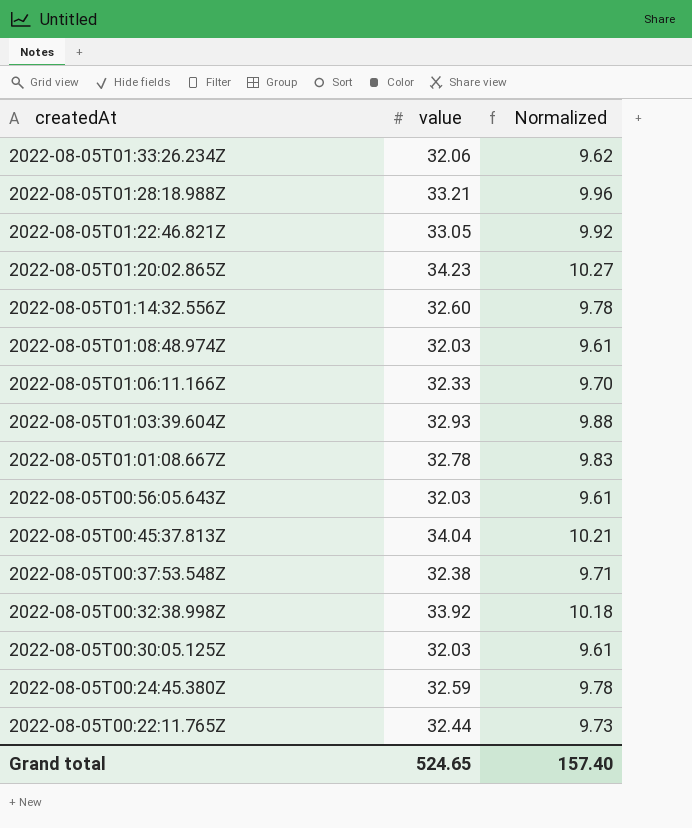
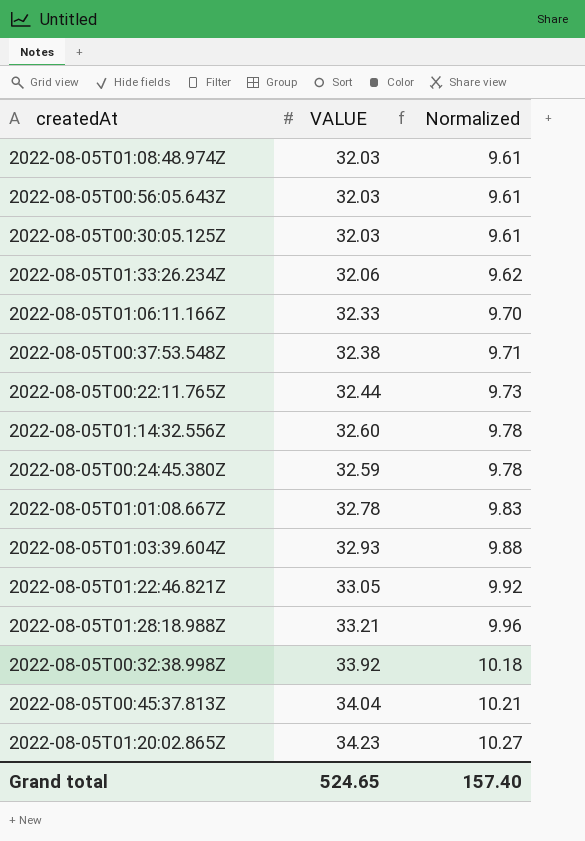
row order: createdAt descending -> Normalized ascending
column name: value -> VALUE

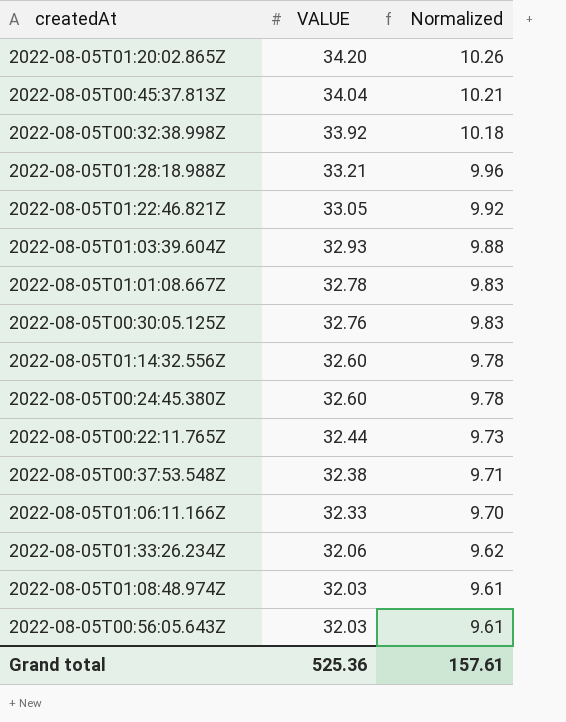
row order: Normalized ascending -> VALUE descending
2022-08-05T01:20:02.865Z | VALUE: 34.23 -> 34.20
2022-08-05T01:20:02.865Z | Normalized: 10.27 -> 10.26
2022-08-05T00:30:05.125Z | VALUE: 32.03 -> 32.76
2022-08-05T00:30:05.125Z | Normalized: 9.61 -> 9.83
2022-08-05T00:24:45.380Z | VALUE: 32.59 -> 32.60
Grand total | VALUE: 524.65 -> 525.36
Grand total | Normalized: 157.40 -> 157.61

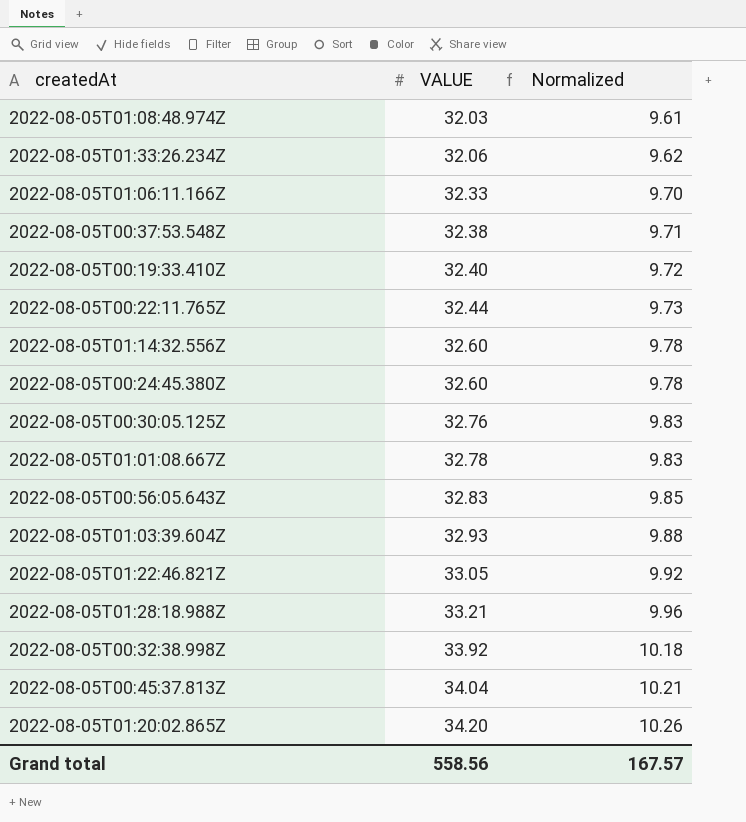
row order: VALUE descending -> VALUE ascending
row 2022-08-05T00:19:33.410Z: none -> 32.40 | 9.72
2022-08-05T00:56:05.643Z | VALUE: 32.03 -> 32.83
2022-08-05T00:56:05.643Z | Normalized: 9.61 -> 9.85
Grand total | VALUE: 525.36 -> 558.56
Grand total | Normalized: 157.61 -> 167.57

